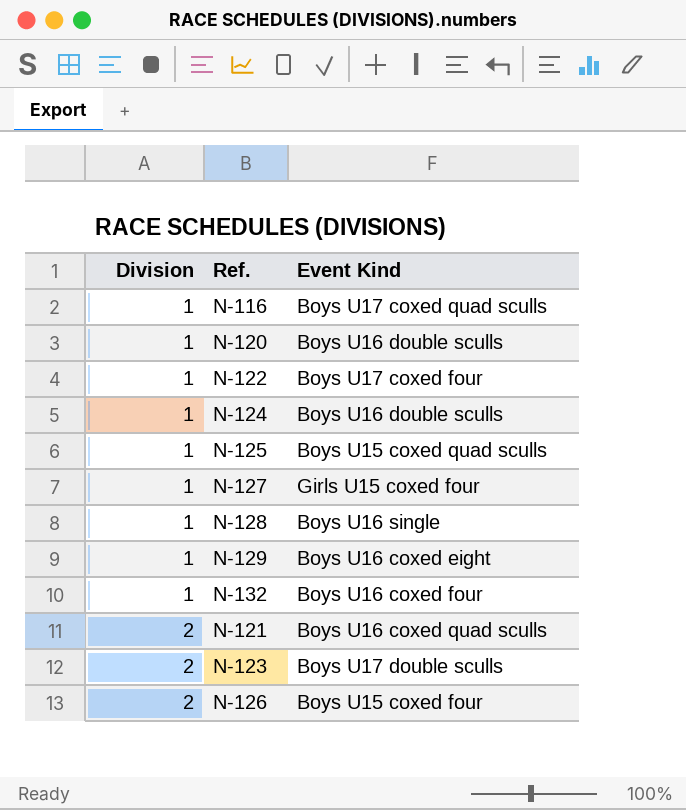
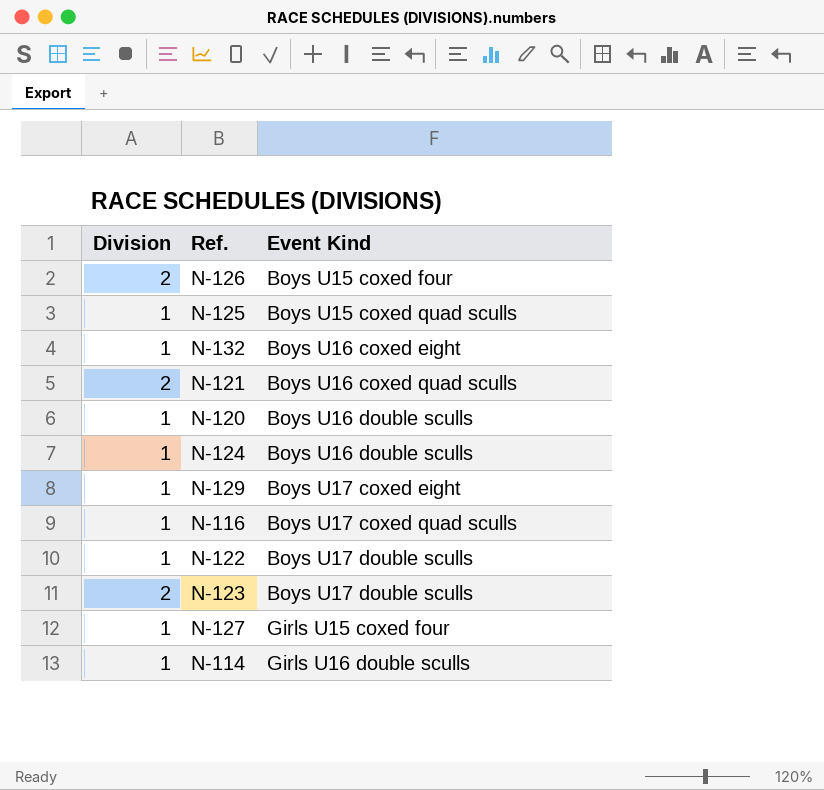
row order: Division ascending -> Event Kind ascending
row N-128: 1 | Boys U16 single -> none
N-132 | Event Kind: Boys U16 coxed four -> Boys U16 coxed eight
N-129 | Event Kind: Boys U16 coxed eight -> Boys U17 coxed eight
N-122 | Event Kind: Boys U17 coxed four -> Boys U17 double sculls
row N-114: none -> 1 | Girls U16 double sculls

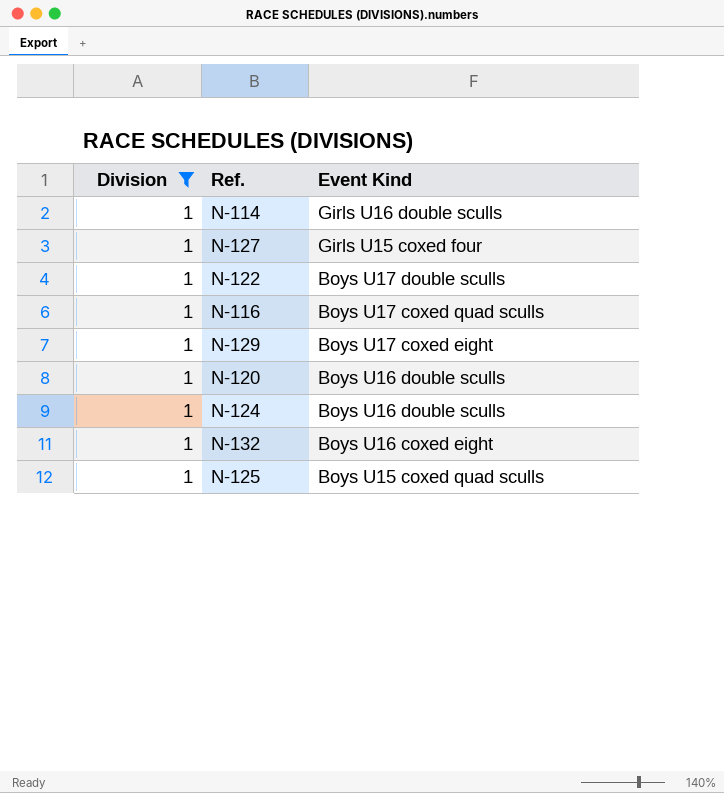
filter: none -> Division = 1
row order: Event Kind ascending -> Event Kind descending

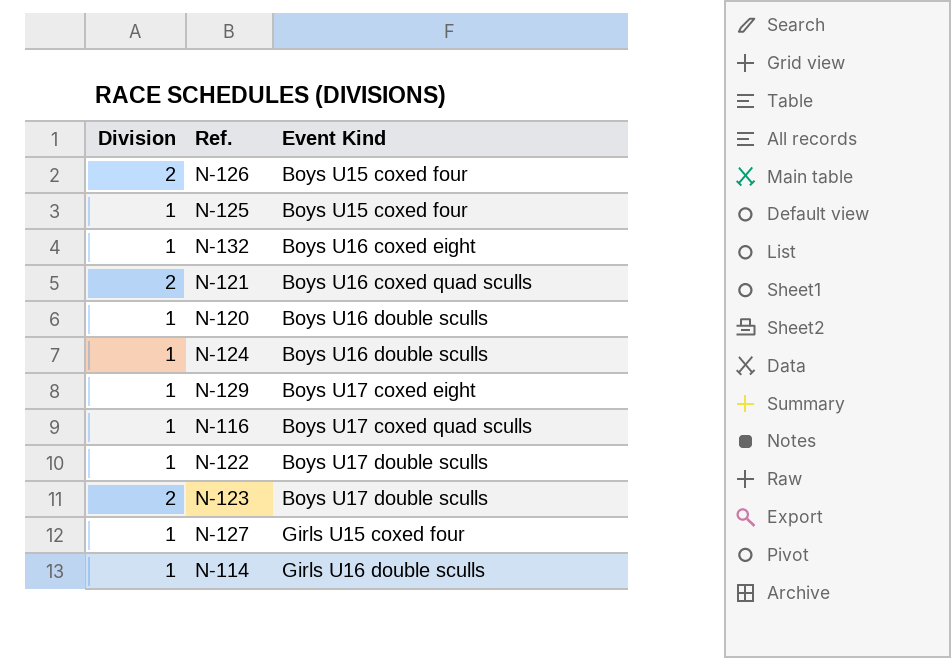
filter: Division = 1 -> none
row order: Event Kind descending -> Event Kind ascending
N-125 | Event Kind: Boys U15 coxed quad sculls -> Boys U15 coxed four

